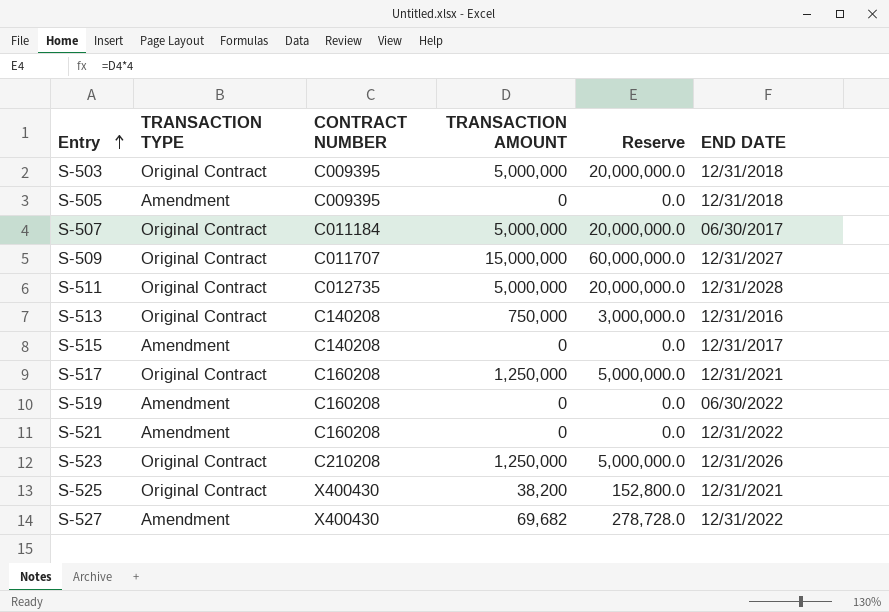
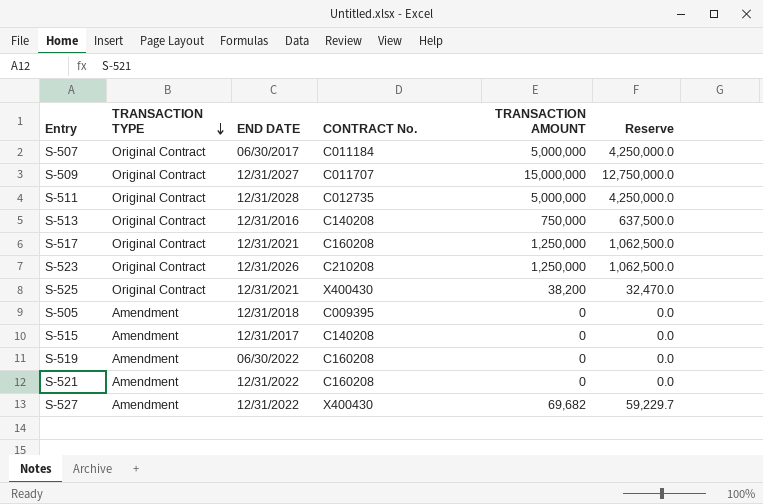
row order: Entry ascending -> TRANSACTION TYPE descending
column END DATE | position: 6 -> 3
column name: CONTRACT NUMBER -> CONTRACT No.
column Reserve | formula: [TRANSACTION AMOUNT] * 4 -> [TRANSACTION AMOUNT] * 0.85
row S-503: Original Contract | C009395 | 5,000,000 | 20,000,000.0 | 12/31/2018 -> none

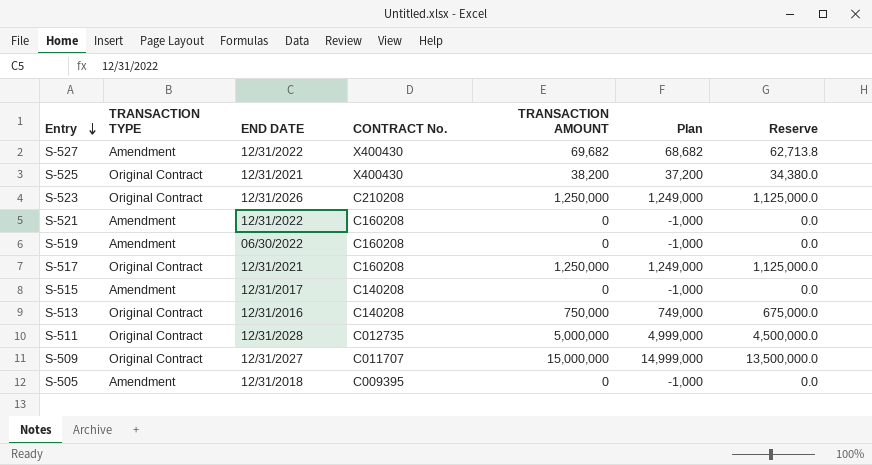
row order: TRANSACTION TYPE descending -> Entry descending
column Plan | formula: none -> [TRANSACTION AMOUNT] - 1000
column Reserve | formula: [TRANSACTION AMOUNT] * 0.85 -> [TRANSACTION AMOUNT] * 0.9
row S-507: Original Contract | 06/30/2017 | C011184 | 5,000,000 | 4,250,000.0 -> none

